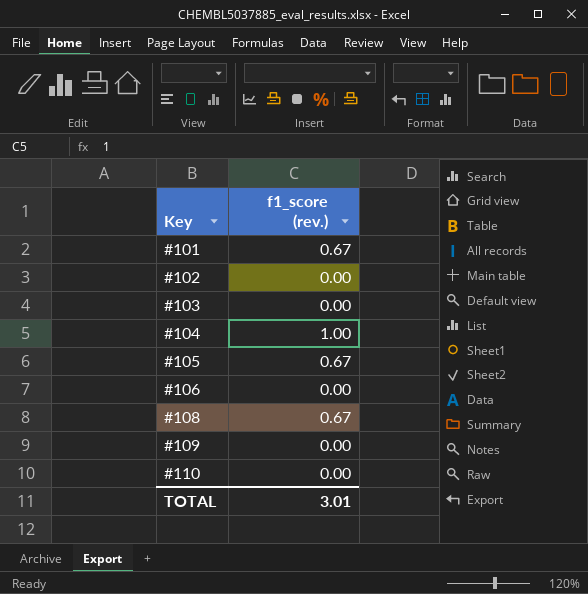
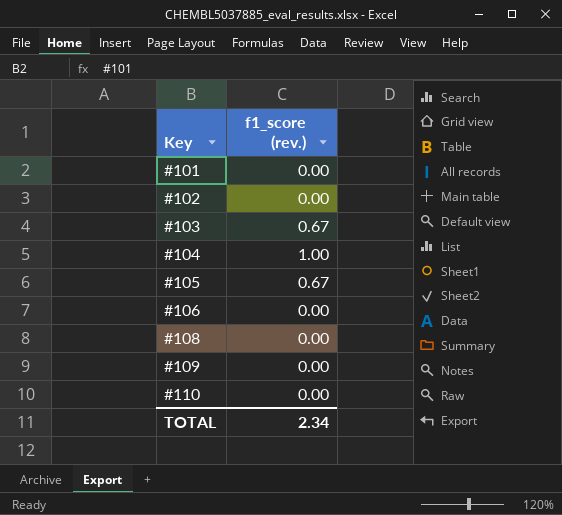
#101 | f1_score (rev.): 0.67 -> 0.00
#103 | f1_score (rev.): 0.00 -> 0.67
#108 | f1_score (rev.): 0.67 -> 0.00
TOTAL | f1_score (rev.): 3.01 -> 2.34

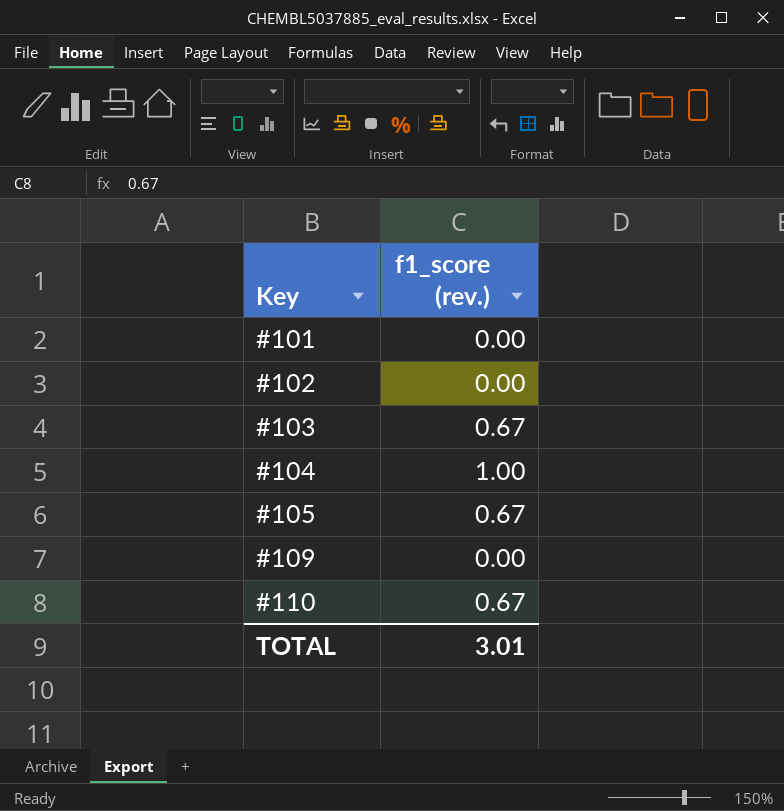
row #106: 0.00 -> none
row #108: 0.00 -> none
#110 | f1_score (rev.): 0.00 -> 0.67
TOTAL | f1_score (rev.): 2.34 -> 3.01

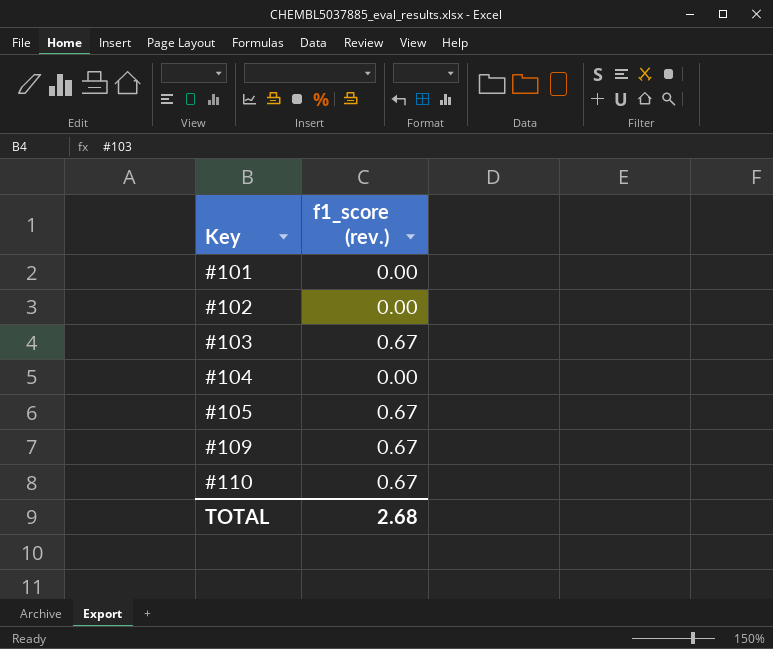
#104 | f1_score (rev.): 1.00 -> 0.00
#109 | f1_score (rev.): 0.00 -> 0.67
TOTAL | f1_score (rev.): 3.01 -> 2.68

